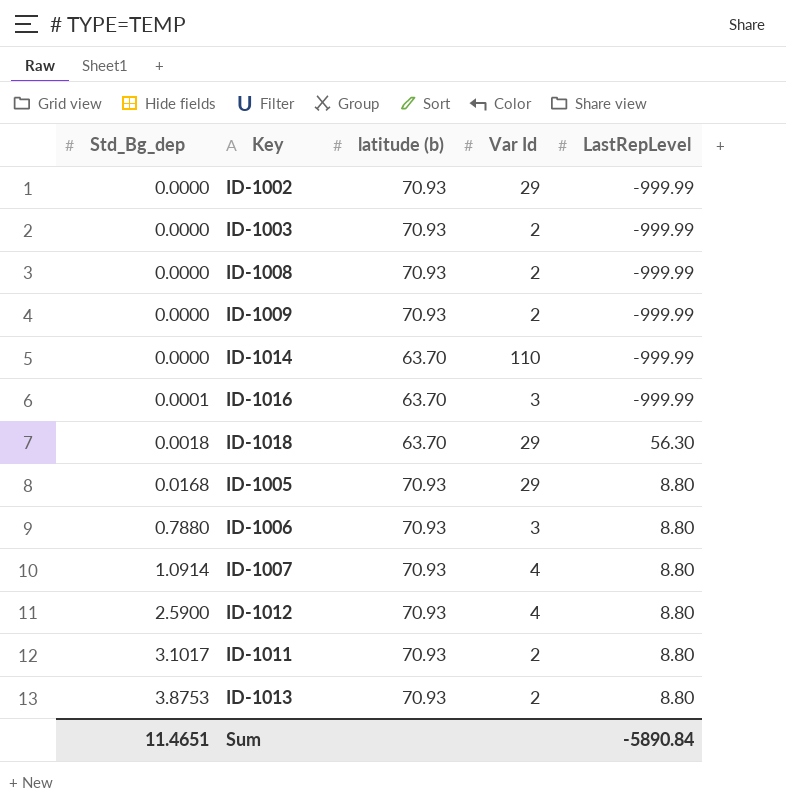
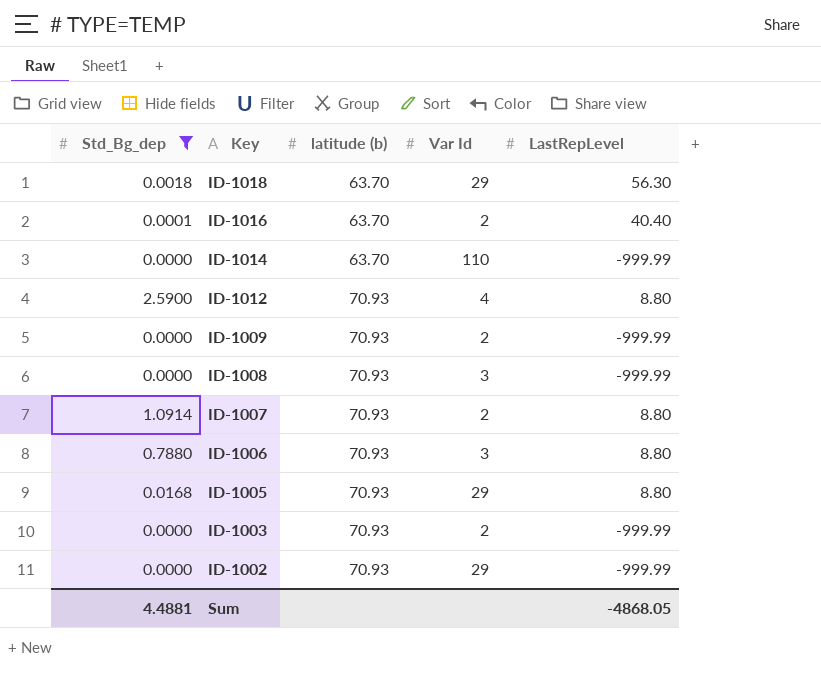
filter: none -> Std_Bg_dep <= 2.5900
row order: Std_Bg_dep ascending -> Key descending
ID-1016 | Var Id: 3 -> 2
ID-1016 | LastRepLevel: -999.99 -> 40.40
ID-1008 | Var Id: 2 -> 3
ID-1007 | Var Id: 4 -> 2
Sum | Std_Bg_dep: 11.4651 -> 4.4881
Sum | LastRepLevel: -5890.84 -> -4868.05

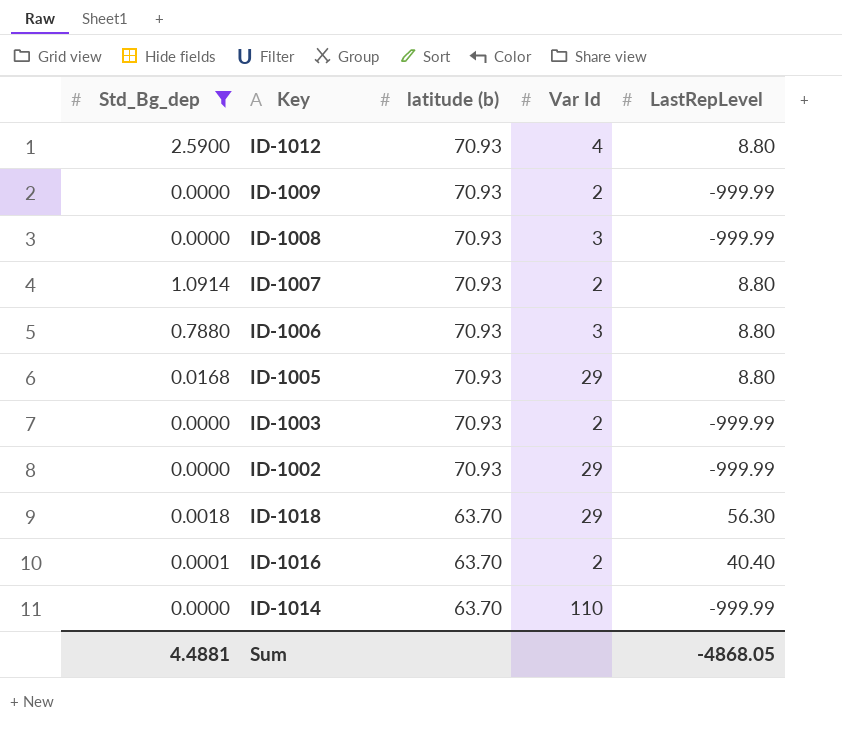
row order: Key descending -> latitude (b) descending

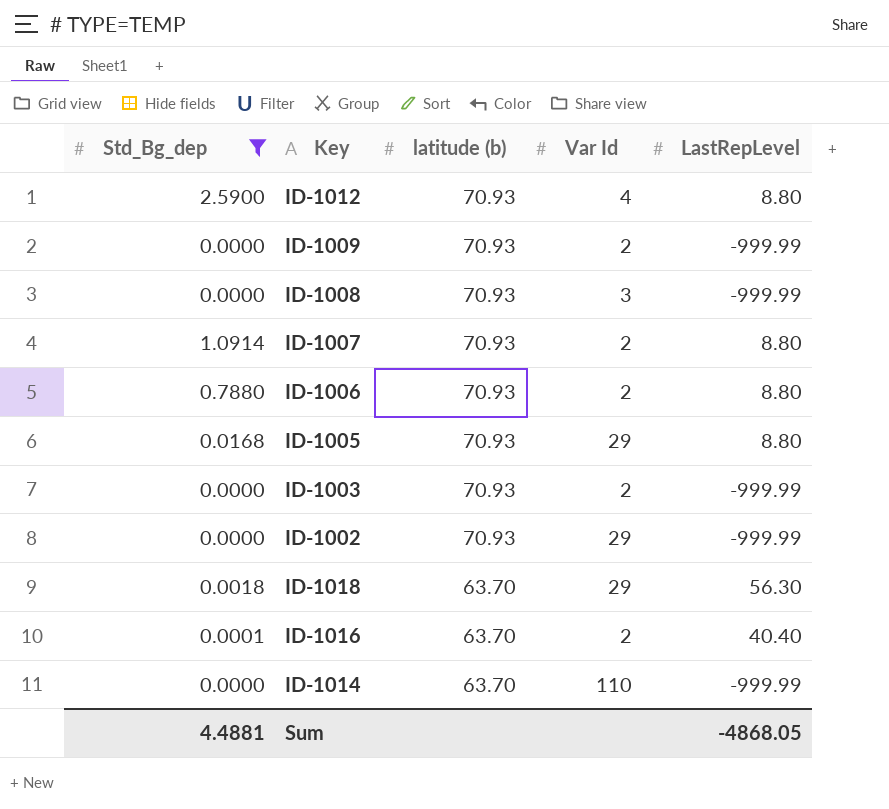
ID-1006 | Var Id: 3 -> 2

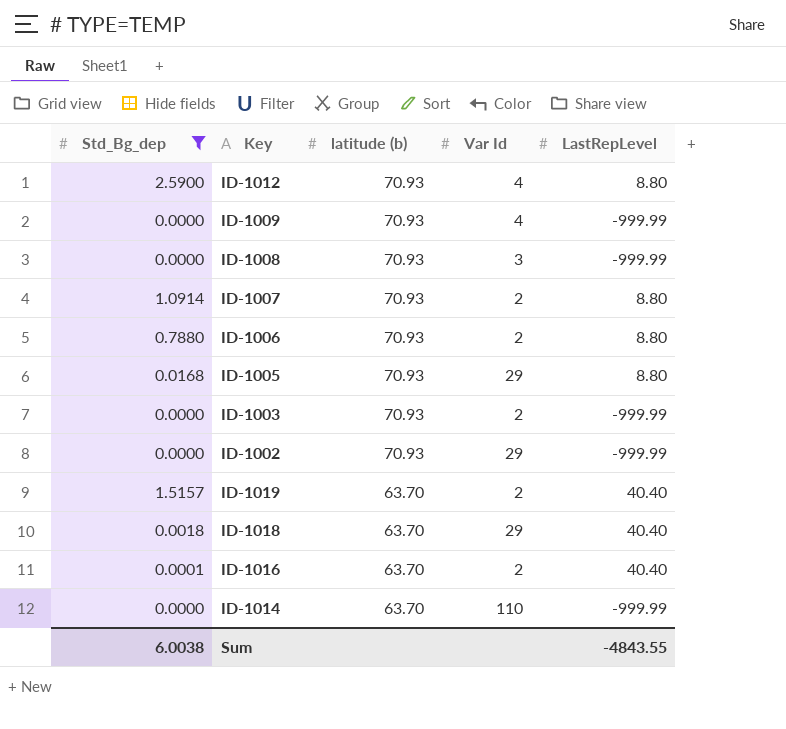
ID-1009 | Var Id: 2 -> 4
row ID-1019: none -> 1.5157 | 63.70 | 2 | 40.40
ID-1018 | LastRepLevel: 56.30 -> 40.40
Sum | Std_Bg_dep: 4.4881 -> 6.0038
Sum | LastRepLevel: -4868.05 -> -4843.55

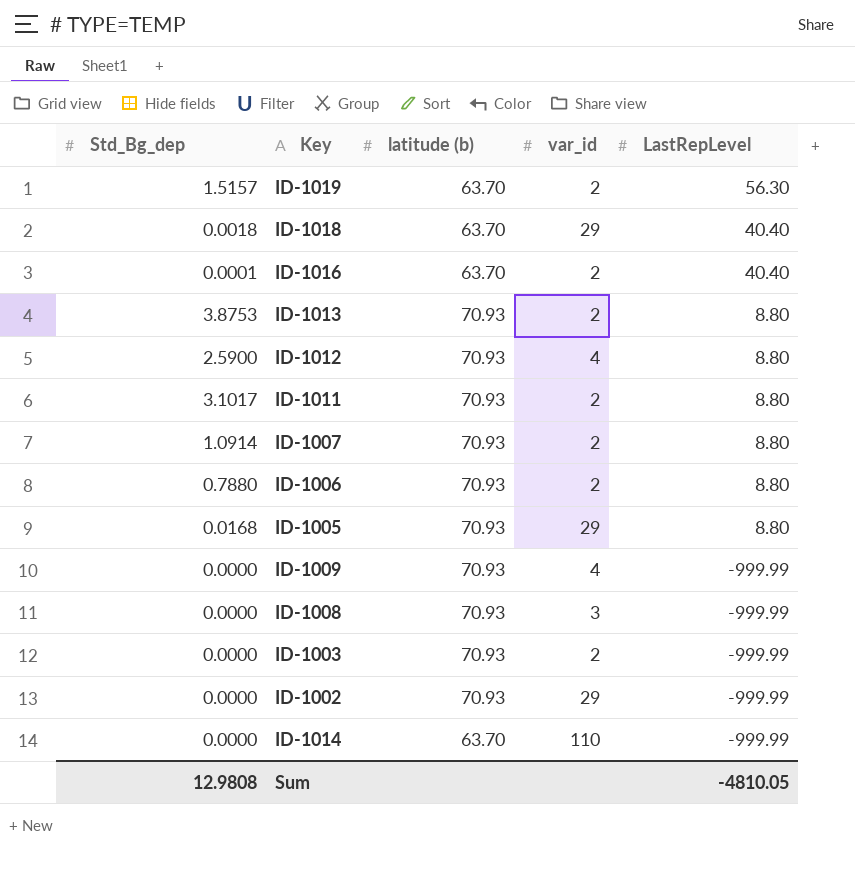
filter: Std_Bg_dep <= 2.5900 -> none
row order: latitude (b) descending -> LastRepLevel descending
column name: Var Id -> var_id
ID-1019 | LastRepLevel: 40.40 -> 56.30
Sum | Std_Bg_dep: 6.0038 -> 12.9808
Sum | LastRepLevel: -4843.55 -> -4810.05

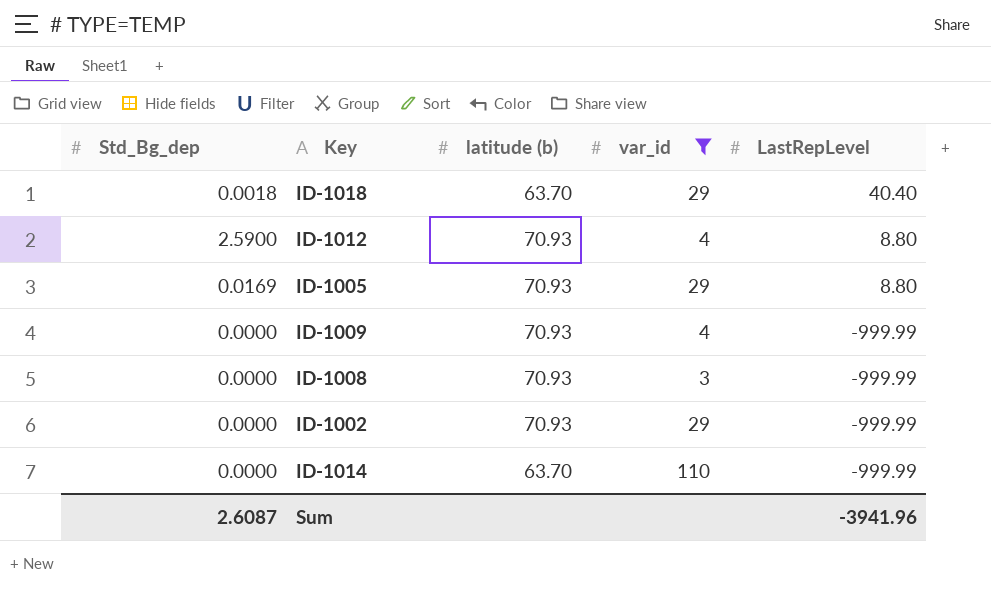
filter: none -> var_id != 2
ID-1005 | Std_Bg_dep: 0.0168 -> 0.0169
Sum | Std_Bg_dep: 12.9808 -> 2.6087
Sum | LastRepLevel: -4810.05 -> -3941.96

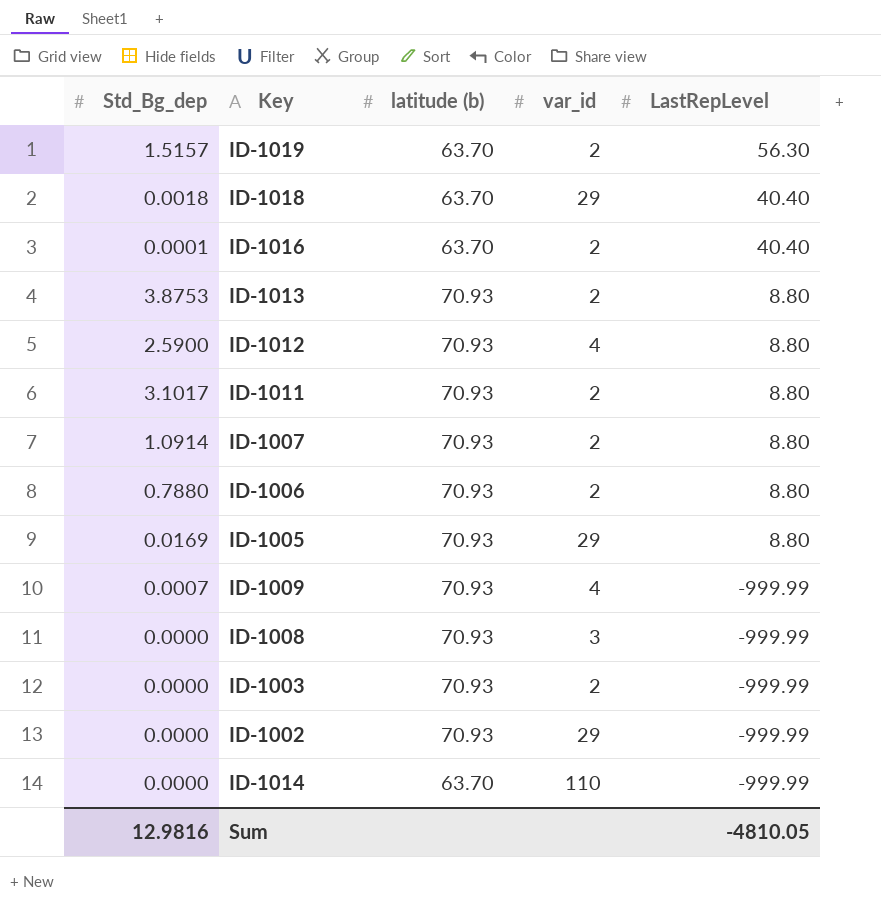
filter: var_id != 2 -> none
ID-1009 | Std_Bg_dep: 0.0000 -> 0.0007
Sum | Std_Bg_dep: 2.6087 -> 12.9816
Sum | LastRepLevel: -3941.96 -> -4810.05

